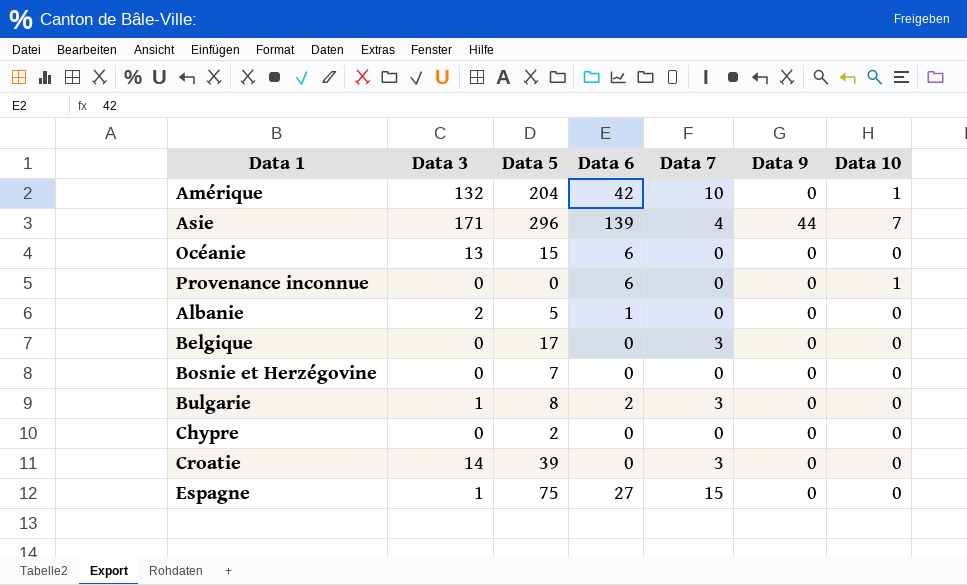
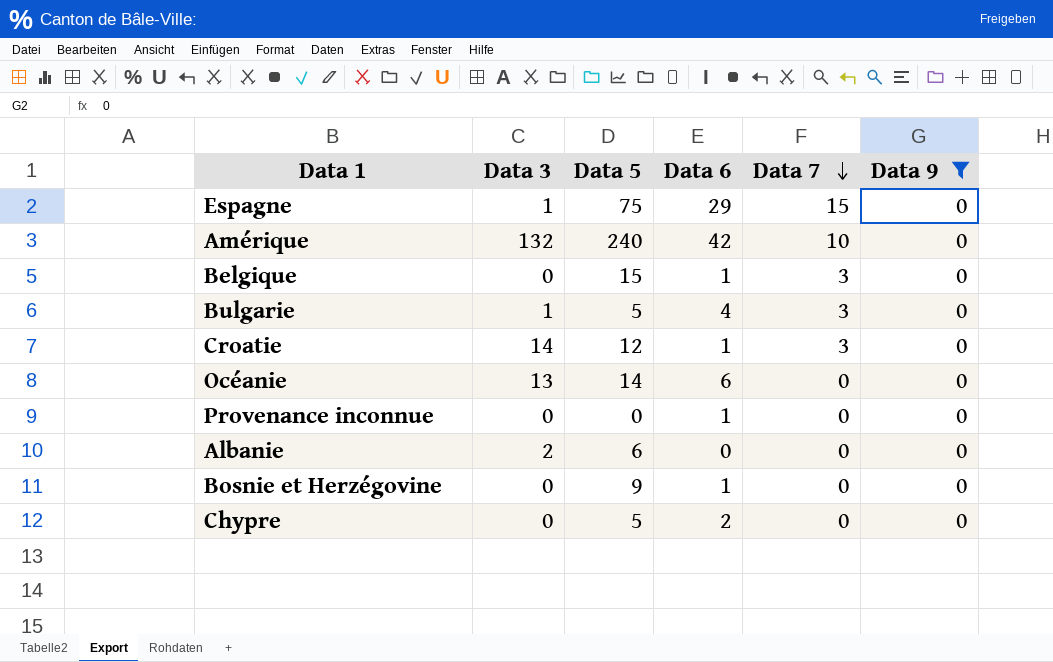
filter: none -> Data 9 = 0
row order: none -> Data 7 descending
column Data 10 | position: 7 -> none
Espagne | Data 6: 27 -> 29
Amérique | Data 5: 204 -> 240
Belgique | Data 5: 17 -> 15
Belgique | Data 6: 0 -> 1
Bulgarie | Data 5: 8 -> 5
Bulgarie | Data 6: 2 -> 4
Croatie | Data 5: 39 -> 12
Croatie | Data 6: 0 -> 1
Océanie | Data 5: 15 -> 14
Provenance inconnue | Data 6: 6 -> 1
Albanie | Data 5: 5 -> 6
Albanie | Data 6: 1 -> 0
Bosnie et Herzégovine | Data 5: 7 -> 9
Bosnie et Herzégovine | Data 6: 0 -> 1
Chypre | Data 5: 2 -> 5
Chypre | Data 6: 0 -> 2

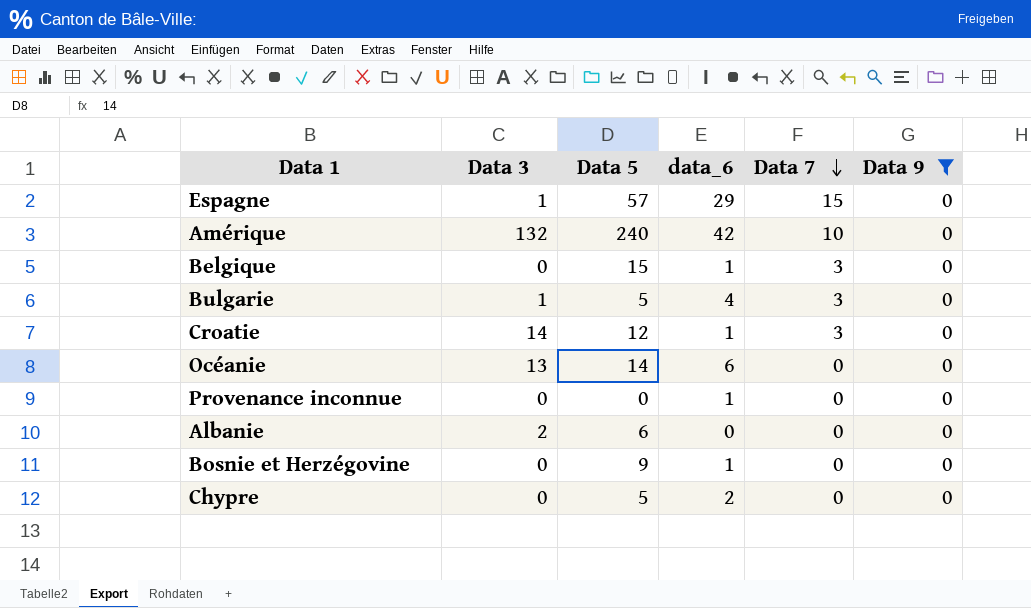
column name: Data 6 -> data_6
Espagne | Data 5: 75 -> 57

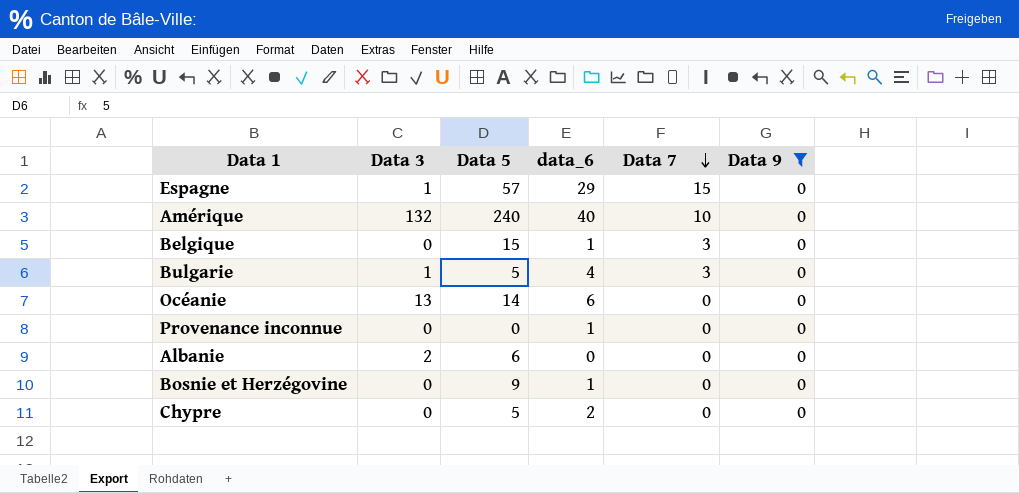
row Croatie: 14 | 12 | 1 | 3 | 0 -> none
Amérique | data_6: 42 -> 40

